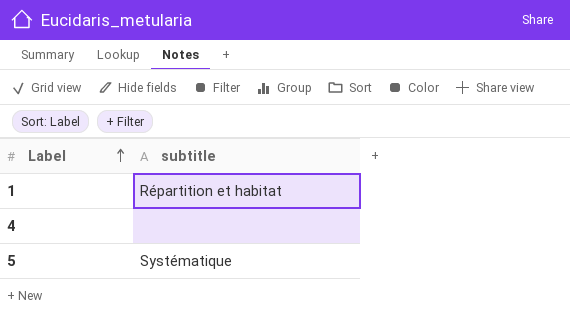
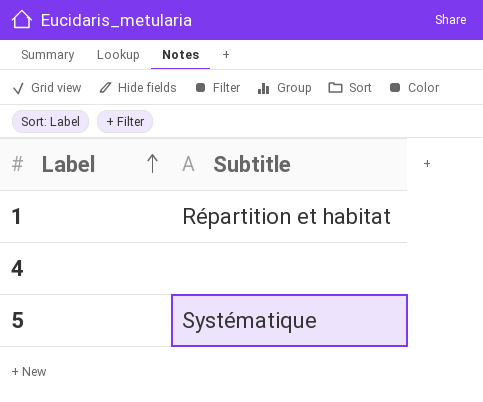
column name: subtitle -> Subtitle

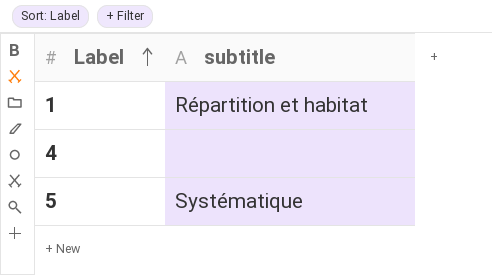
column name: Subtitle -> subtitle

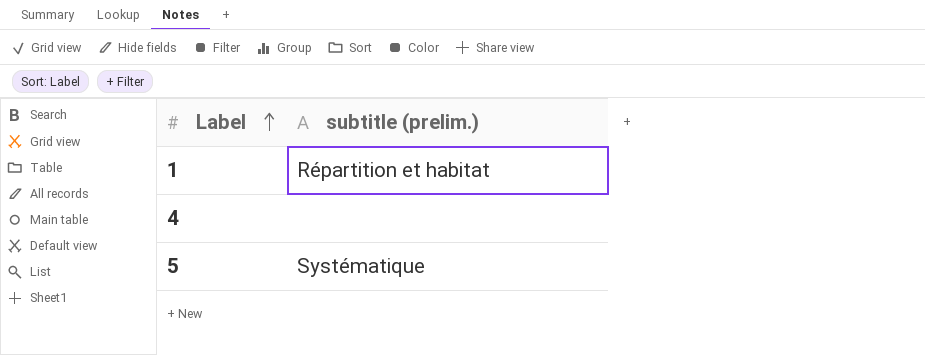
column name: subtitle -> subtitle (prelim.)

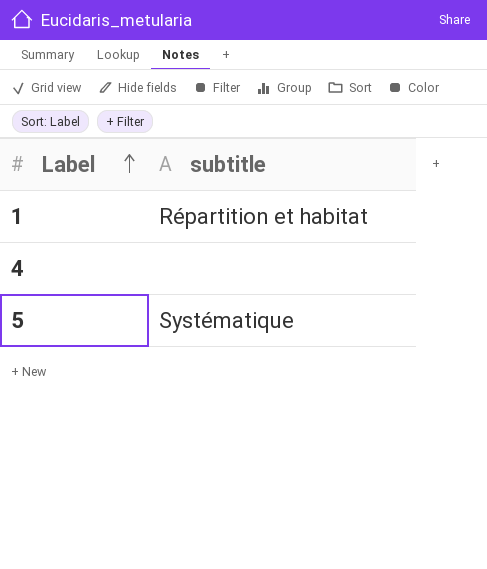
column name: subtitle (prelim.) -> subtitle

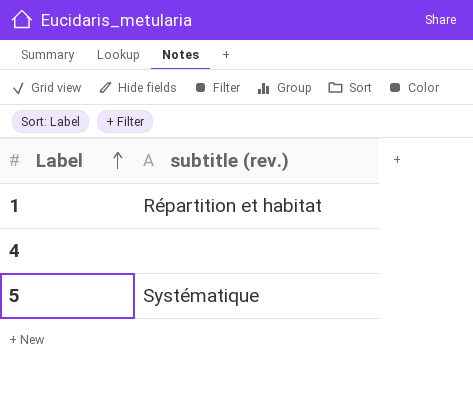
column name: subtitle -> subtitle (rev.)

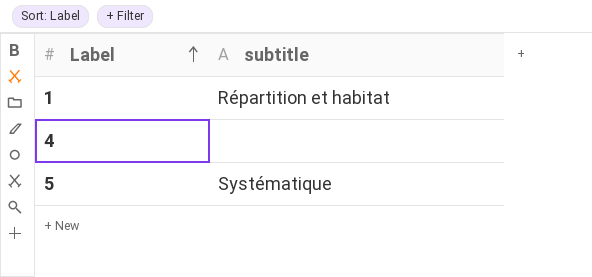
column name: subtitle (rev.) -> subtitle

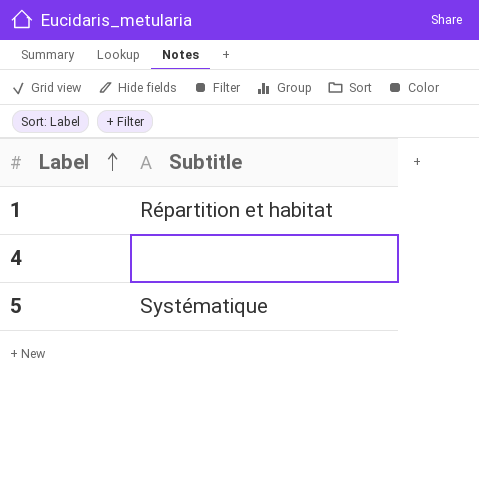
column name: subtitle -> Subtitle

